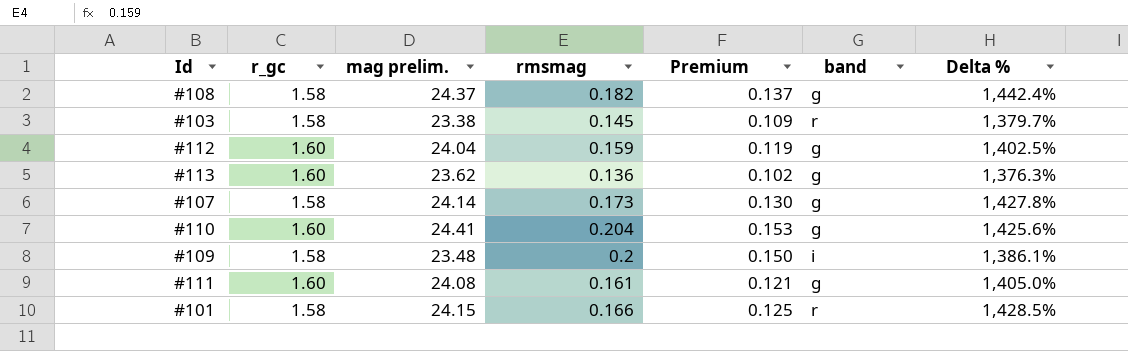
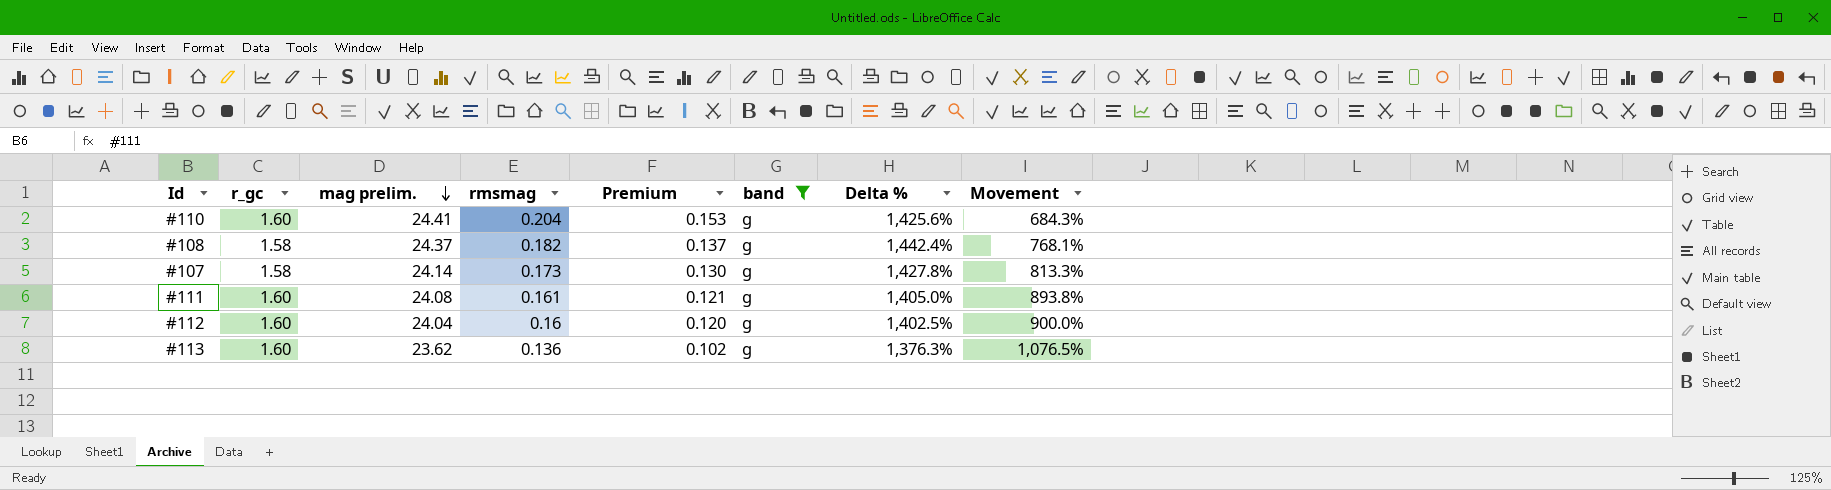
filter: none -> band = g
row order: none -> mag prelim. descending
column Movement | formula: none -> ([r_gc] - [rmsmag]) / [rmsmag]
#112 | rmsmag: 0.159 -> 0.16
#112 | Premium: 0.119 -> 0.120

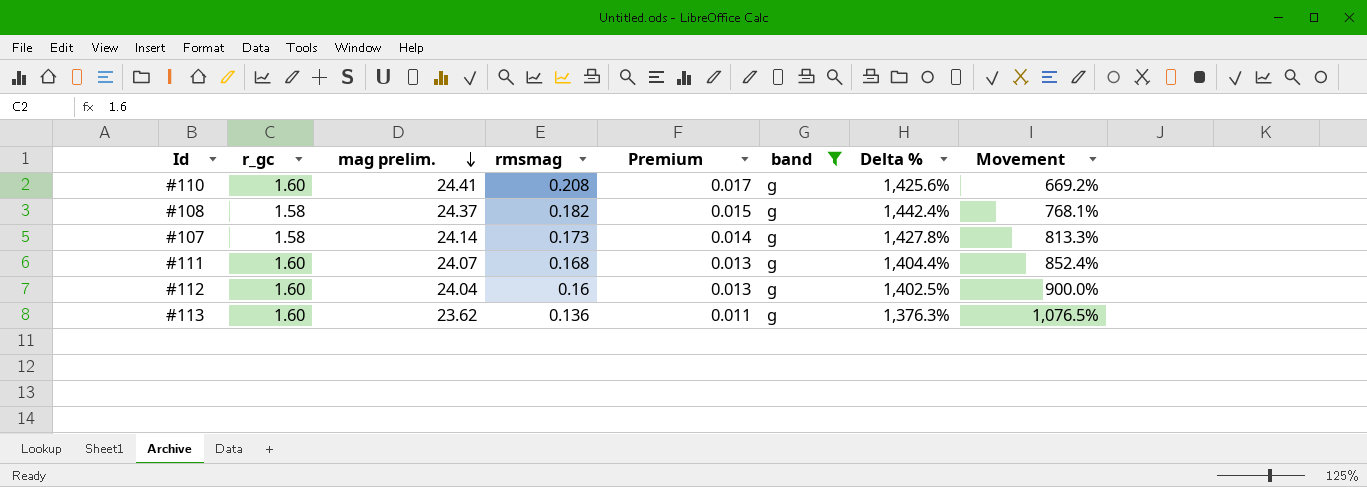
column Premium | formula: [rmsmag] * 0.75 -> [rmsmag] * 0.08
#110 | rmsmag: 0.204 -> 0.208
#110 | Movement: 684.3% -> 669.2%
#111 | mag prelim.: 24.08 -> 24.07
#111 | rmsmag: 0.161 -> 0.168
#111 | Delta %: 1,405.0% -> 1,404.4%
#111 | Movement: 893.8% -> 852.4%

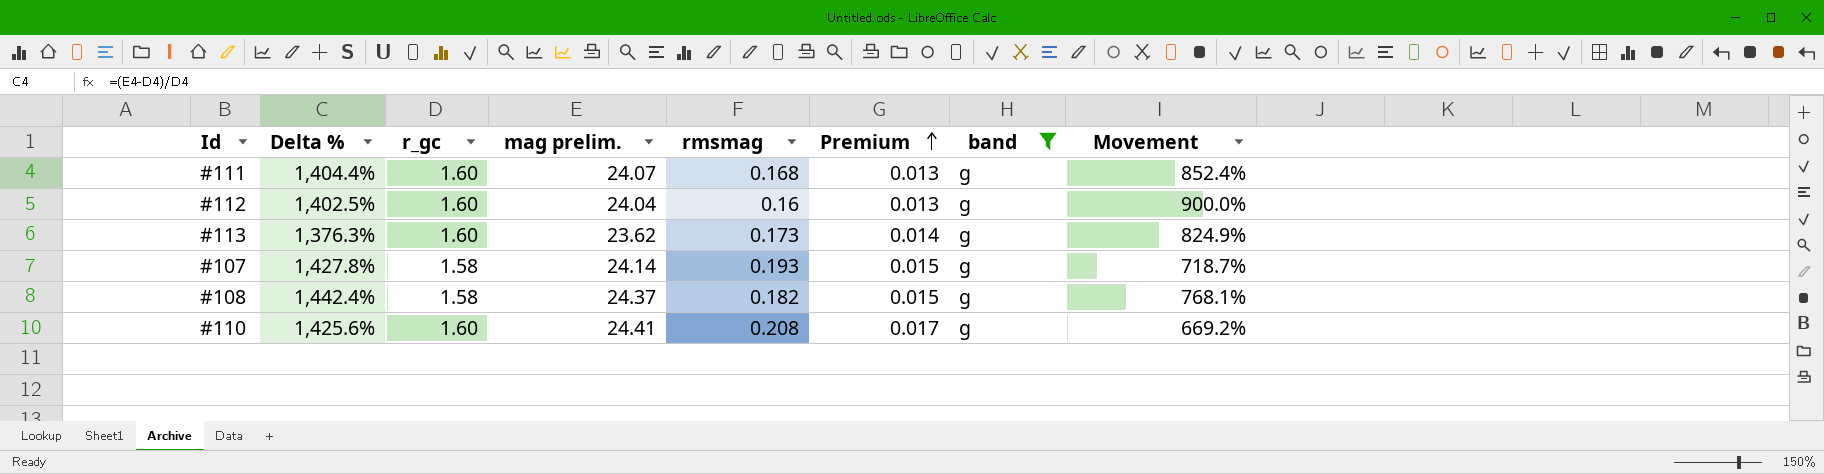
row order: mag prelim. descending -> Premium ascending
column Delta % | position: 7 -> 2
#113 | rmsmag: 0.136 -> 0.173
#113 | Premium: 0.011 -> 0.014
#113 | Movement: 1,076.5% -> 824.9%
#107 | rmsmag: 0.173 -> 0.193
#107 | Premium: 0.014 -> 0.015
#107 | Movement: 813.3% -> 718.7%

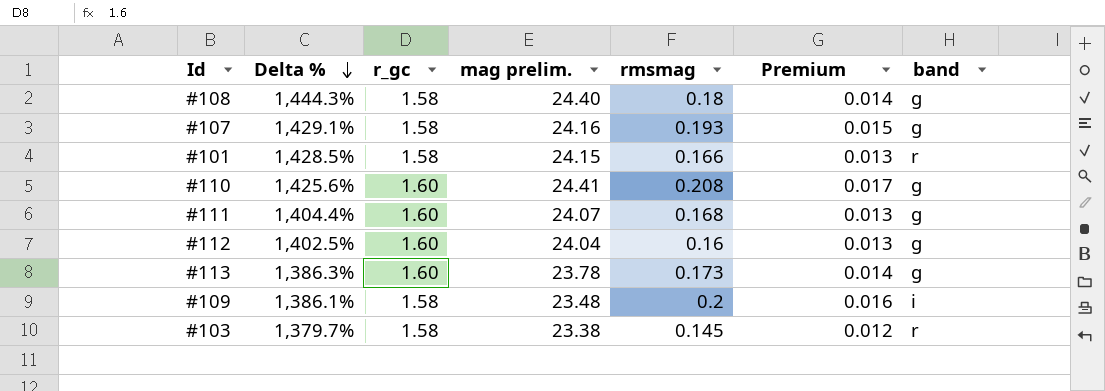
filter: band = g -> none
row order: Premium ascending -> Delta % descending
column Movement | formula: ([r_gc] - [rmsmag]) / [rmsmag] -> none
#108 | Delta %: 1,442.4% -> 1,444.3%
#108 | mag prelim.: 24.37 -> 24.40
#108 | rmsmag: 0.182 -> 0.18
#108 | Premium: 0.015 -> 0.014
#107 | Delta %: 1,427.8% -> 1,429.1%
#107 | mag prelim.: 24.14 -> 24.16
#113 | Delta %: 1,376.3% -> 1,386.3%
#113 | mag prelim.: 23.62 -> 23.78

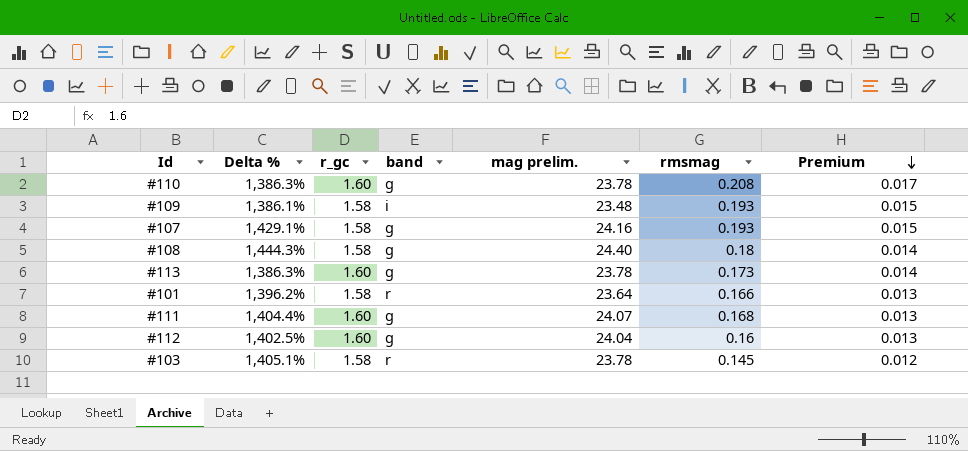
row order: Delta % descending -> Premium descending
column band | position: 7 -> 4
#110 | Delta %: 1,425.6% -> 1,386.3%
#110 | mag prelim.: 24.41 -> 23.78
#109 | rmsmag: 0.2 -> 0.193
#109 | Premium: 0.016 -> 0.015
#101 | Delta %: 1,428.5% -> 1,396.2%
#101 | mag prelim.: 24.15 -> 23.64
#103 | Delta %: 1,379.7% -> 1,405.1%
#103 | mag prelim.: 23.38 -> 23.78

